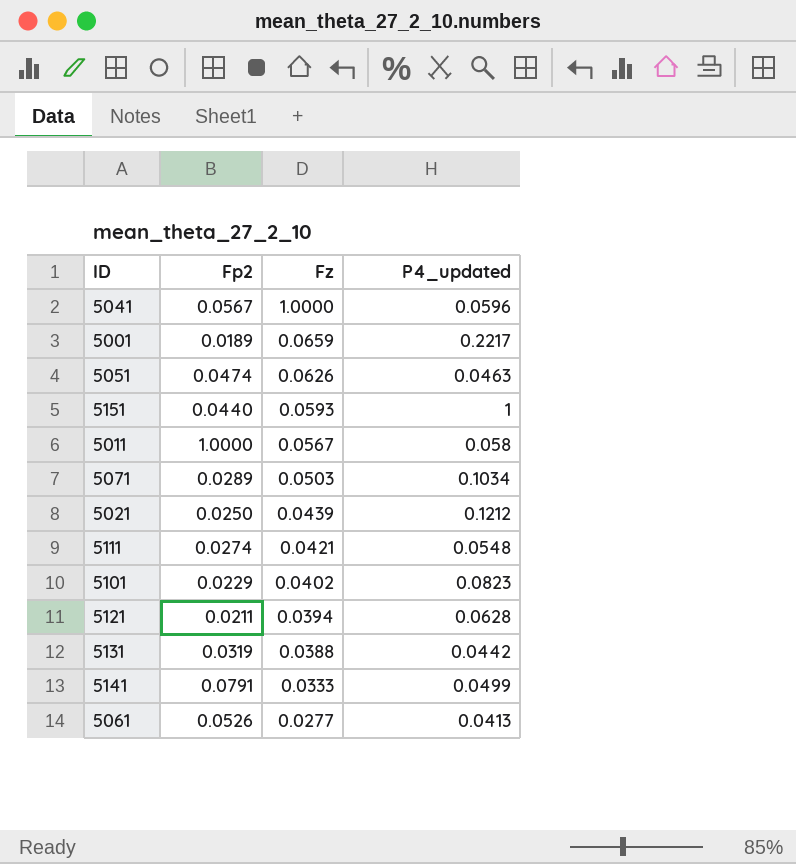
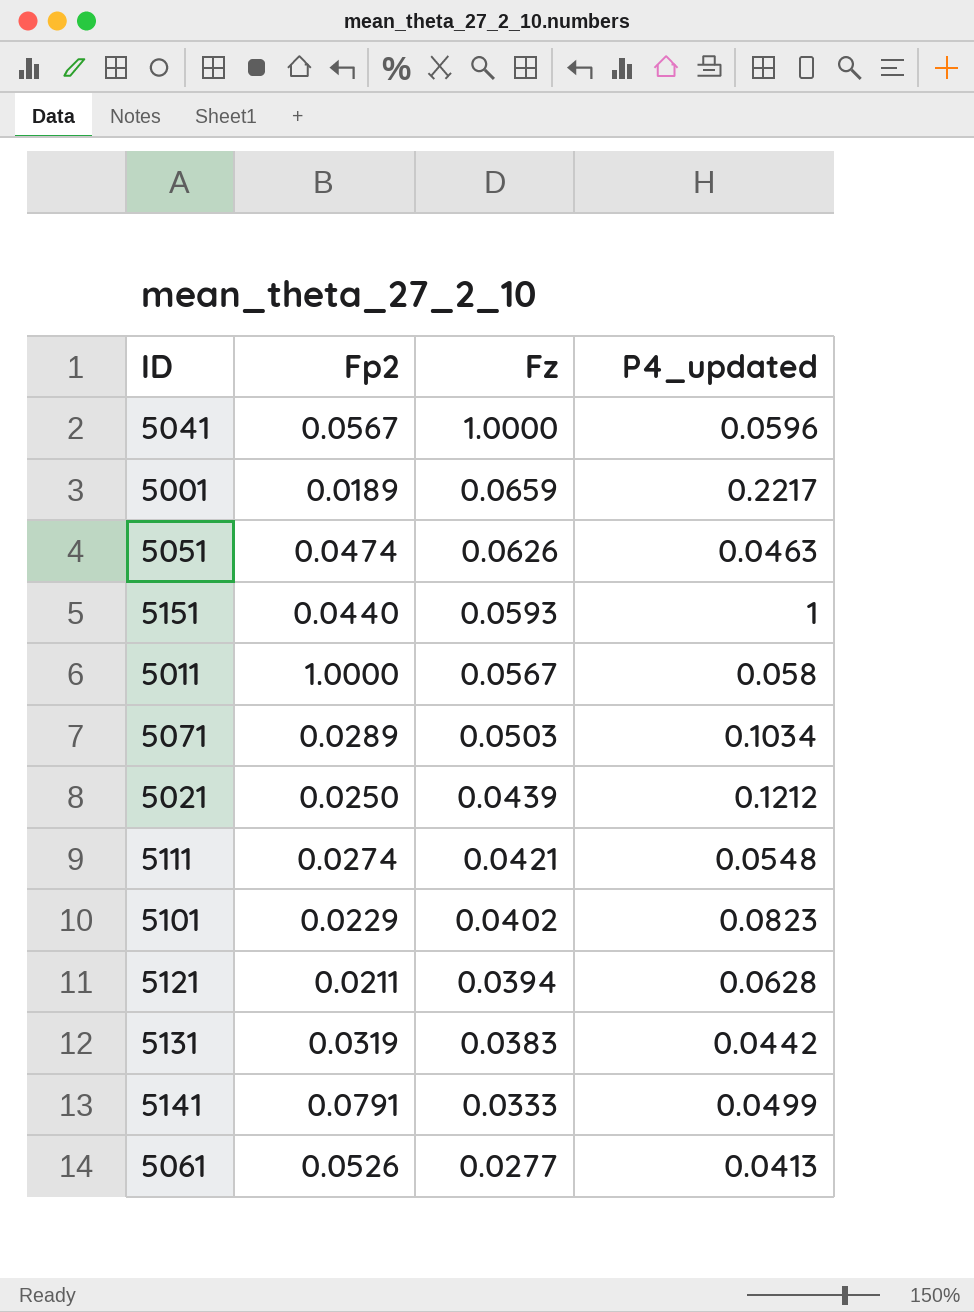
5131 | Fz: 0.0388 -> 0.0383

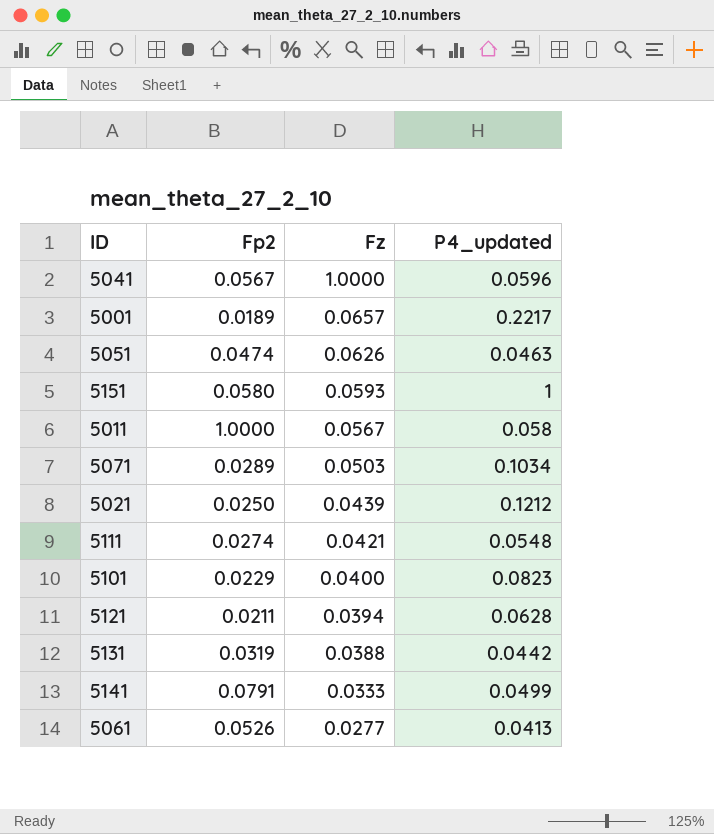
5001 | Fz: 0.0659 -> 0.0657
5151 | Fp2: 0.0440 -> 0.0580
5101 | Fz: 0.0402 -> 0.0400
5131 | Fz: 0.0383 -> 0.0388

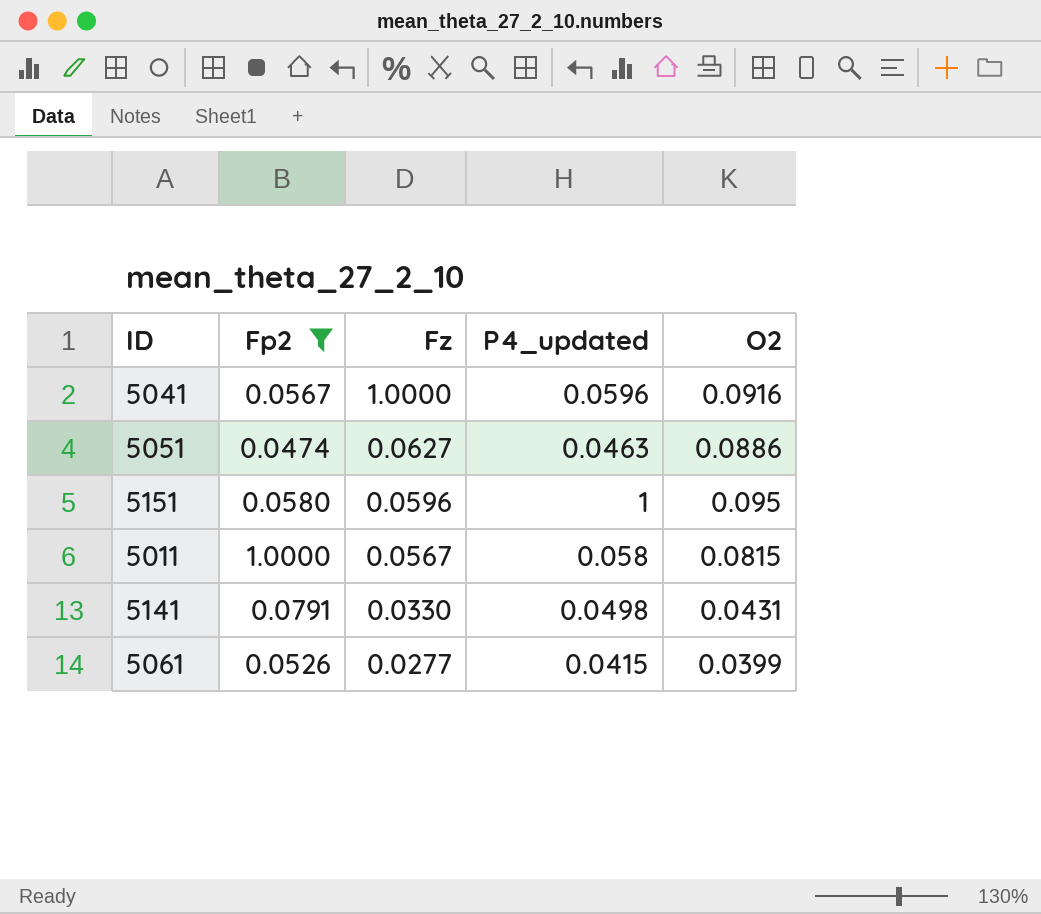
filter: none -> Fp2 >= 0.0474
column O2 | position: none -> 5
5051 | Fz: 0.0626 -> 0.0627
5151 | Fz: 0.0593 -> 0.0596
5141 | Fz: 0.0333 -> 0.0330
5141 | P4_updated: 0.0499 -> 0.0498
5061 | P4_updated: 0.0413 -> 0.0415

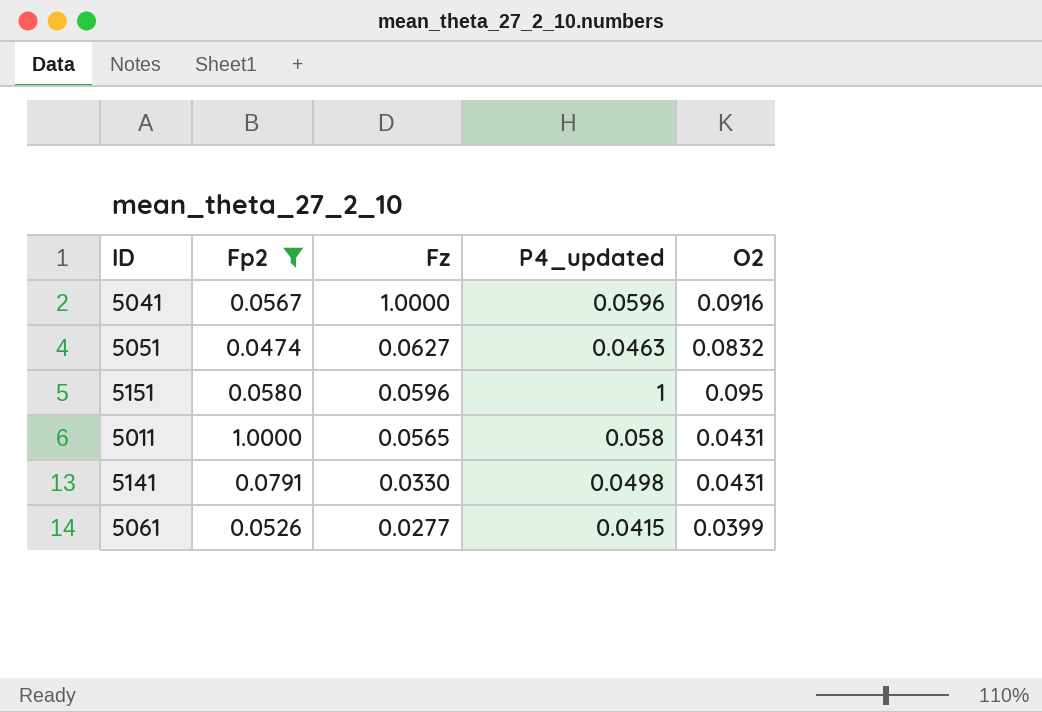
5051 | O2: 0.0886 -> 0.0832
5011 | Fz: 0.0567 -> 0.0565
5011 | O2: 0.0815 -> 0.0431

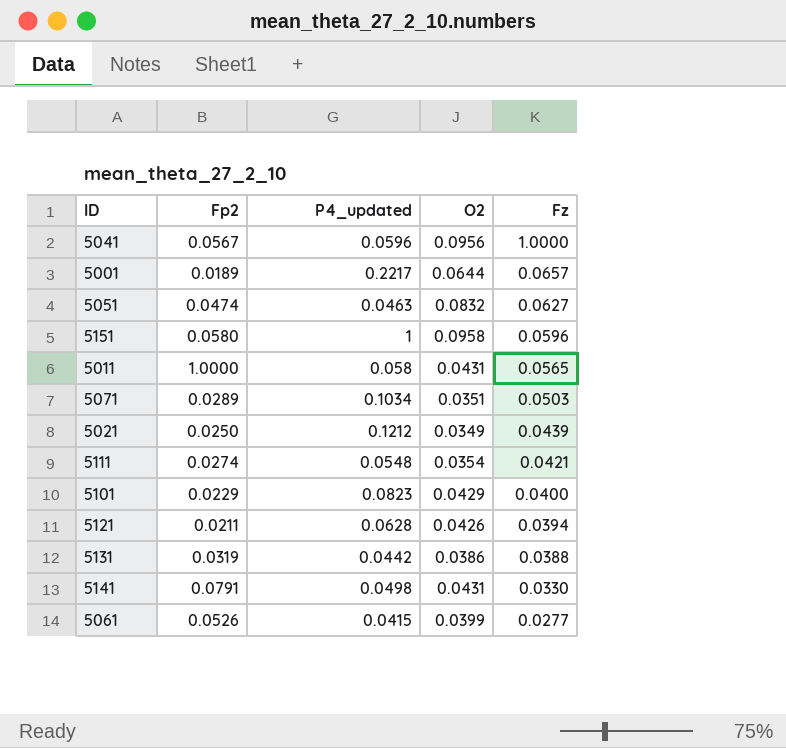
filter: Fp2 >= 0.0474 -> none
column Fz | position: 3 -> 5
5041 | O2: 0.0916 -> 0.0956
5151 | O2: 0.095 -> 0.0958

